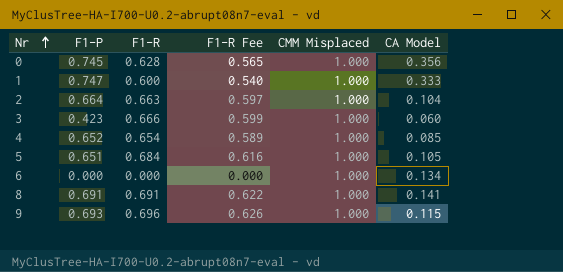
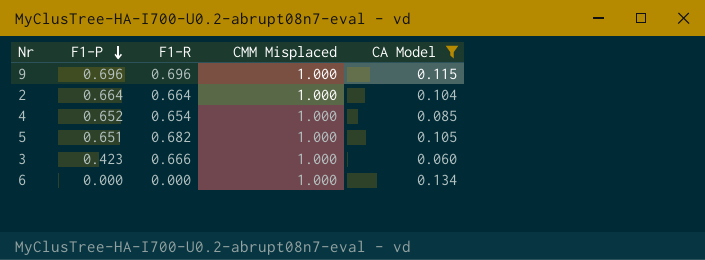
filter: none -> CA Model <= 0.134
row order: Nr ascending -> F1-P descending
column F1-R Fee | formula: [F1-R] * 0.9 -> none
9 | F1-P: 0.693 -> 0.696
2 | F1-R: 0.663 -> 0.664
5 | F1-R: 0.684 -> 0.682

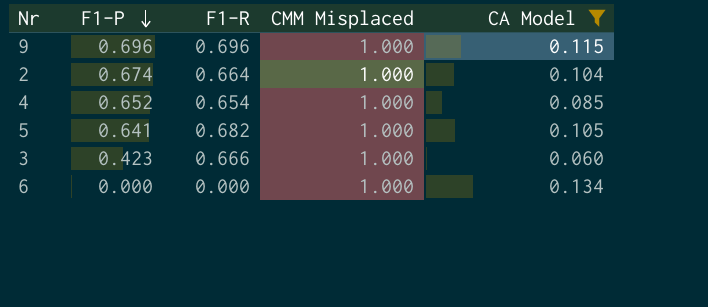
2 | F1-P: 0.664 -> 0.674
5 | F1-P: 0.651 -> 0.641

